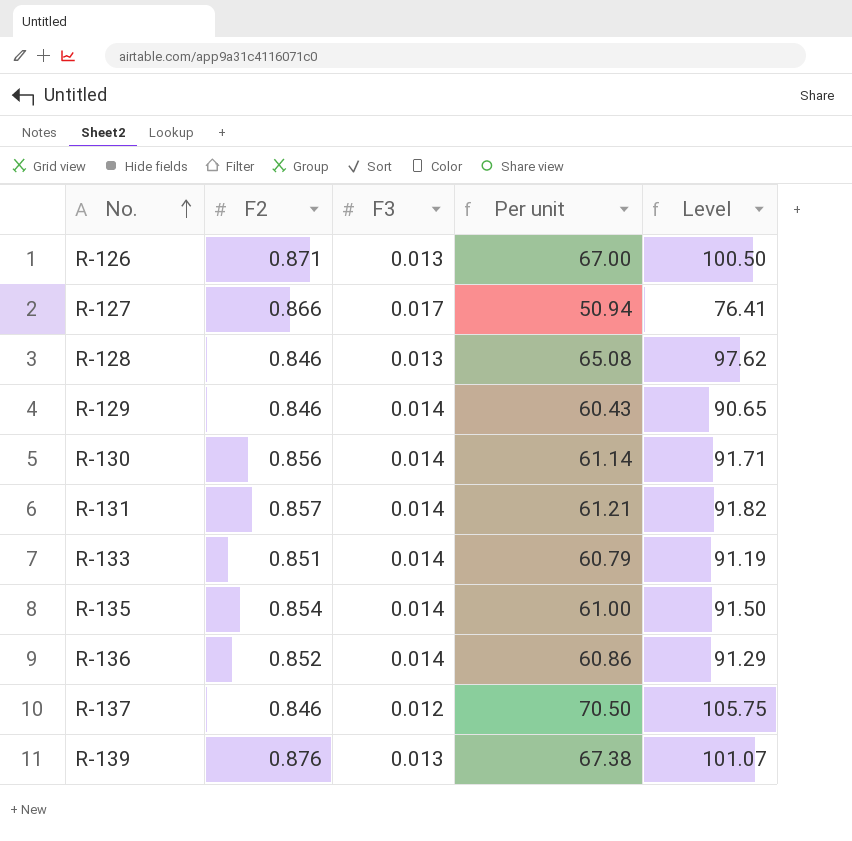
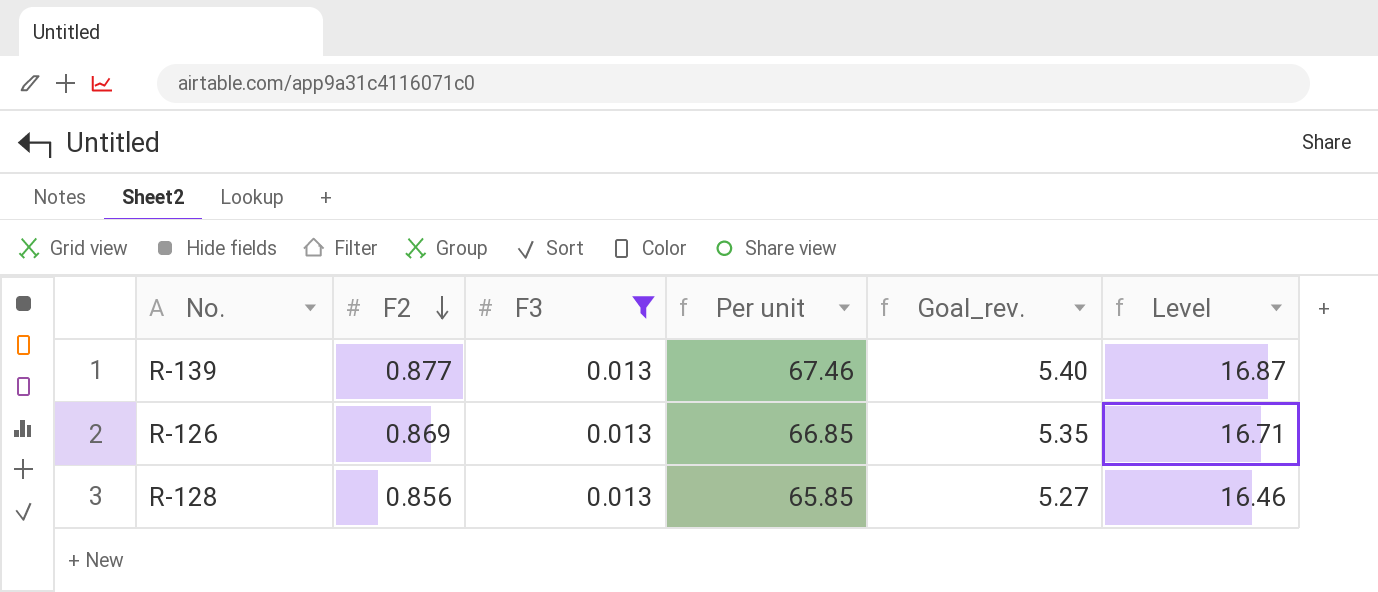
filter: none -> F3 = 0.013
row order: No. ascending -> F2 descending
column Goal_rev. | formula: none -> [Per unit] * 0.08
column Level | formula: [Per unit] * 1.5 -> [Per unit] * 0.25
R-139 | F2: 0.876 -> 0.877
R-139 | Per unit: 67.38 -> 67.46
R-126 | F2: 0.871 -> 0.869
R-126 | Per unit: 67.00 -> 66.85
R-128 | F2: 0.846 -> 0.856
R-128 | Per unit: 65.08 -> 65.85

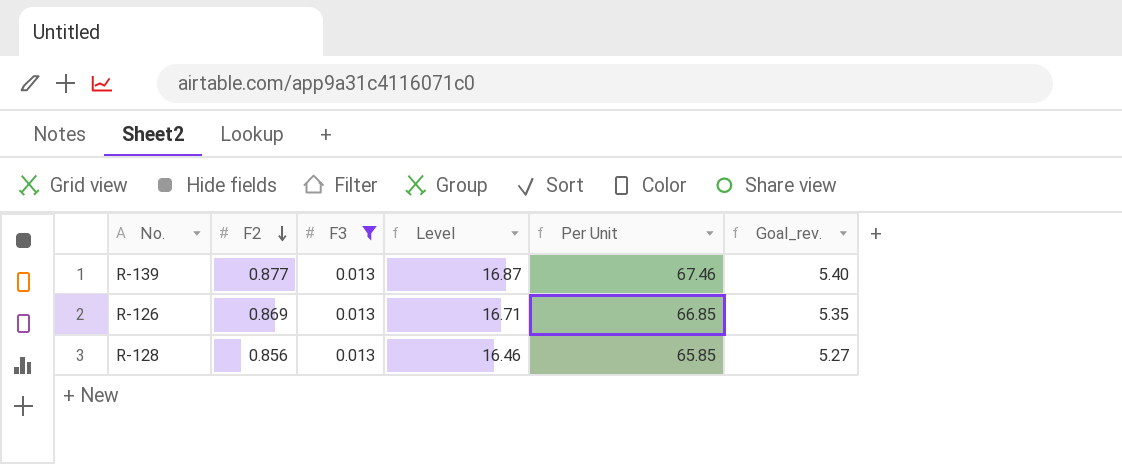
column Level | position: 6 -> 4
column name: Per unit -> Per Unit

